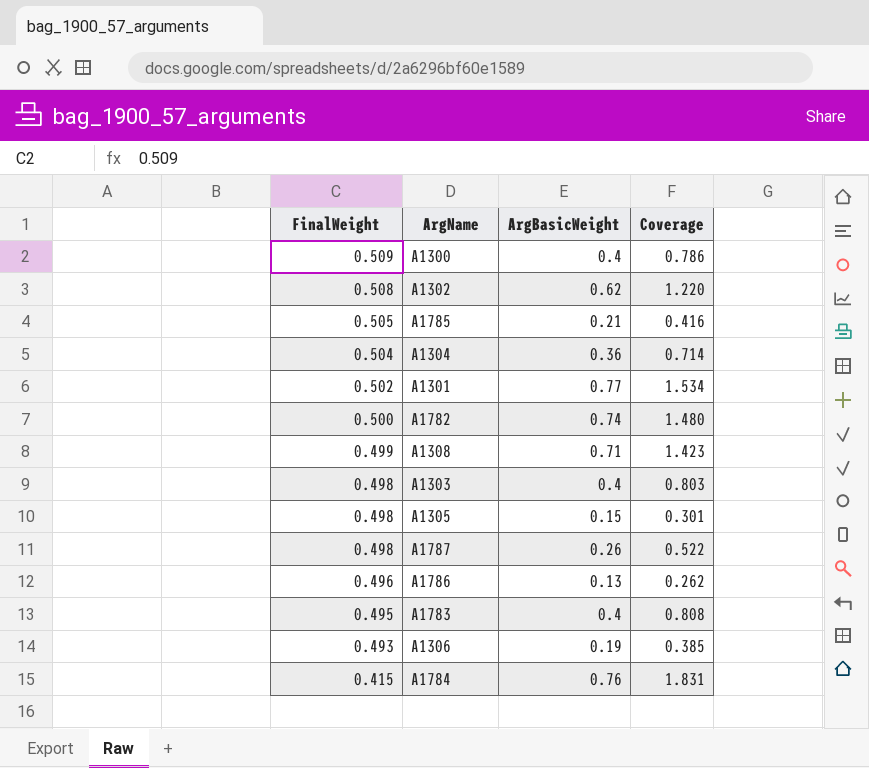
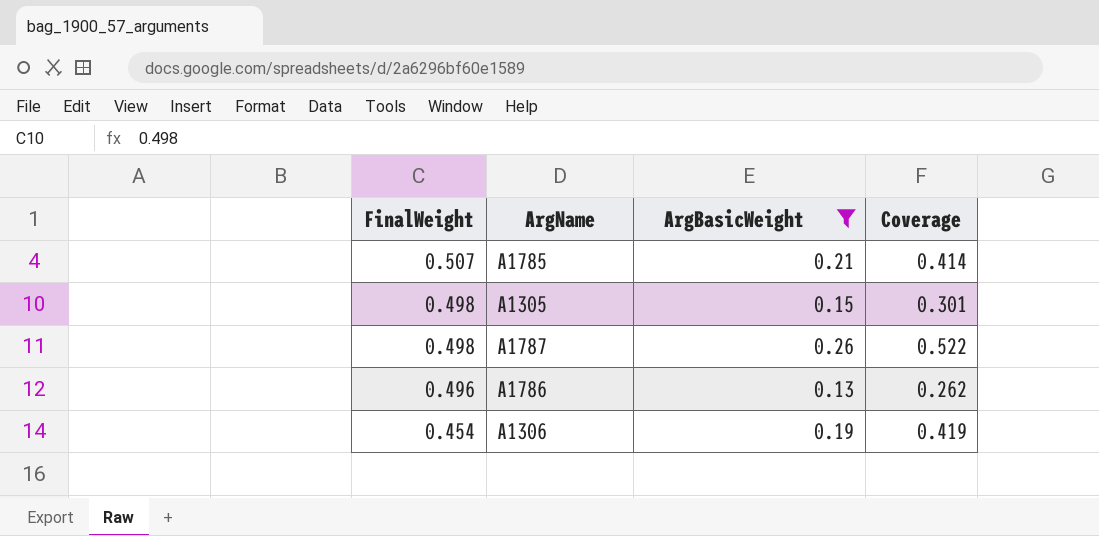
filter: none -> ArgBasicWeight <= 0.26
A1785 | FinalWeight: 0.505 -> 0.507
A1785 | Coverage: 0.416 -> 0.414
A1306 | FinalWeight: 0.493 -> 0.454
A1306 | Coverage: 0.385 -> 0.419

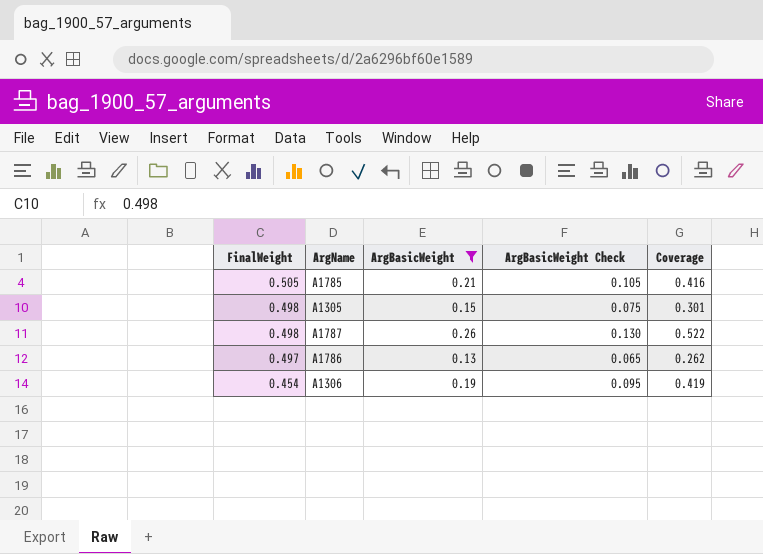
column ArgBasicWeight Check | formula: none -> [ArgBasicWeight] * 0.5
A1785 | FinalWeight: 0.507 -> 0.505
A1785 | Coverage: 0.414 -> 0.416
A1786 | FinalWeight: 0.496 -> 0.497

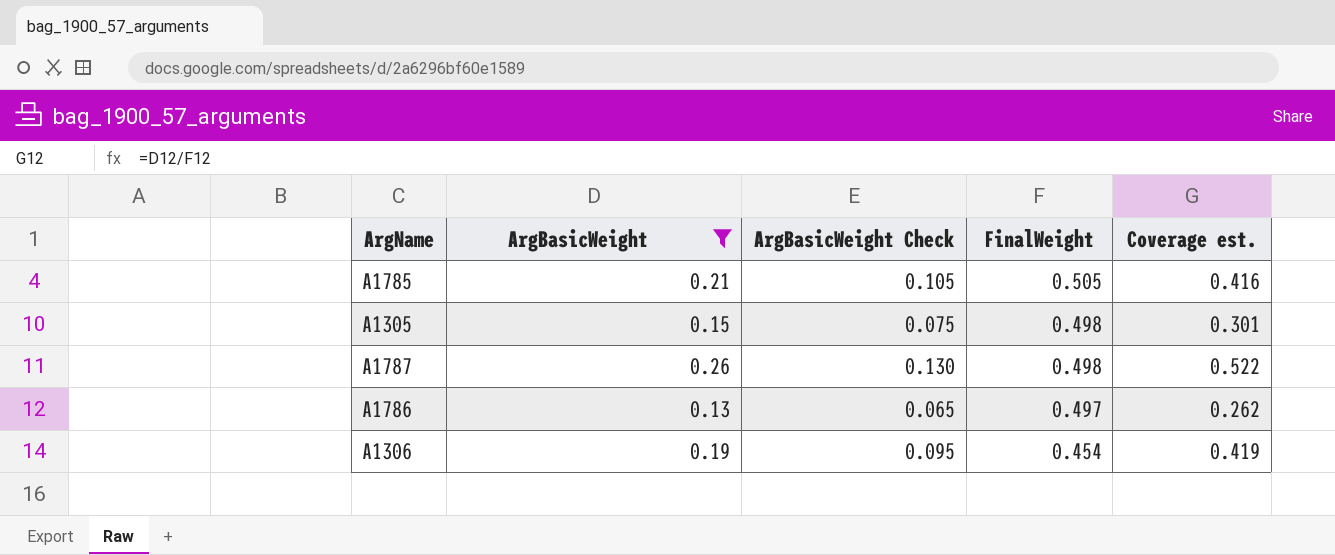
column FinalWeight | position: 1 -> 4
column name: Coverage -> Coverage est.

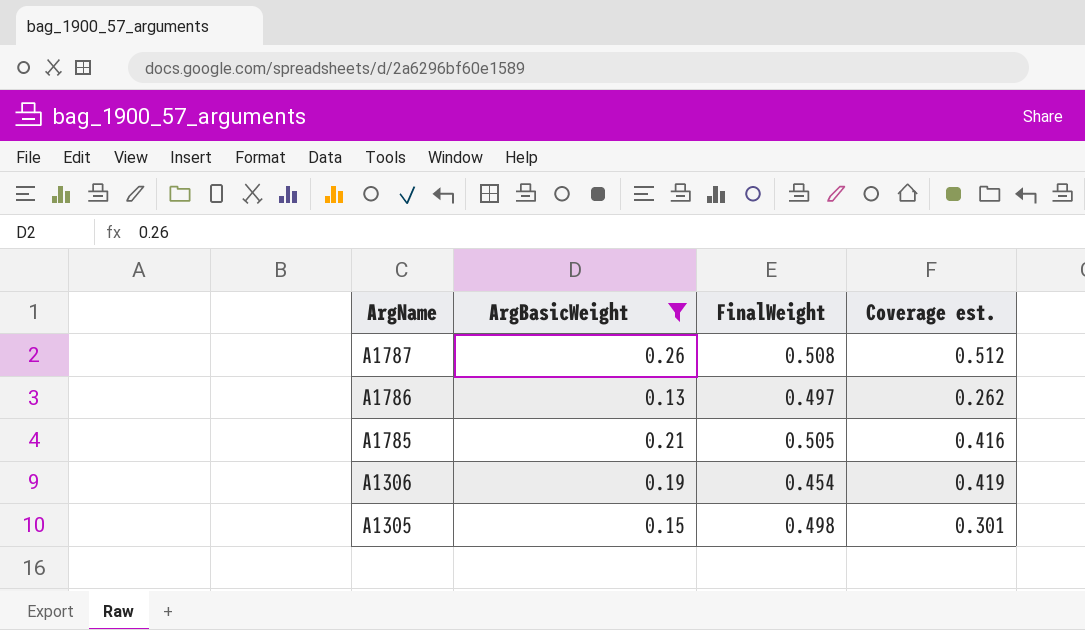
row order: FinalWeight descending -> ArgName descending
column ArgBasicWeight Check | formula: [ArgBasicWeight] * 0.5 -> none
A1787 | FinalWeight: 0.498 -> 0.508
A1787 | Coverage est.: 0.522 -> 0.512

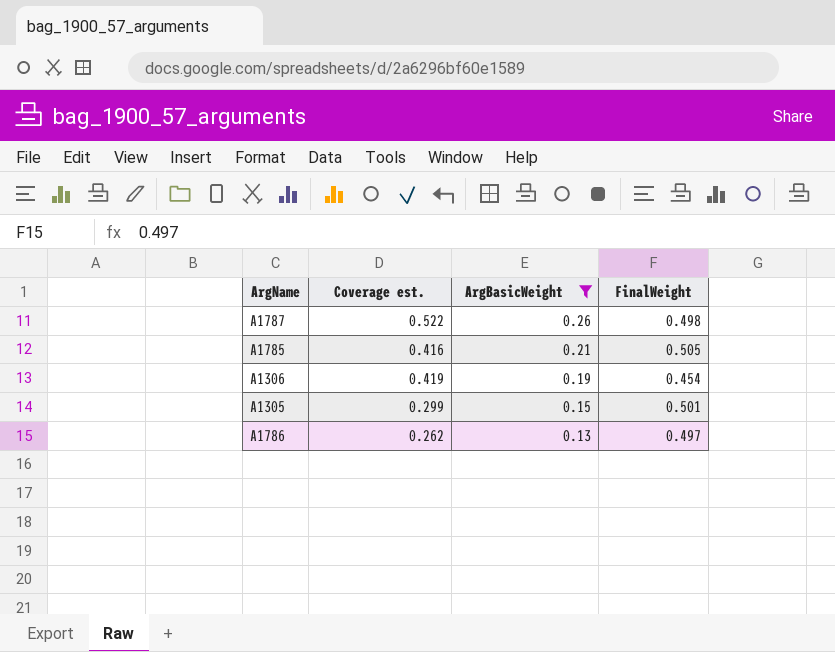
row order: ArgName descending -> ArgBasicWeight descending
column Coverage est. | position: 4 -> 2
A1787 | Coverage est.: 0.512 -> 0.522
A1787 | FinalWeight: 0.508 -> 0.498
A1305 | Coverage est.: 0.301 -> 0.299
A1305 | FinalWeight: 0.498 -> 0.501

